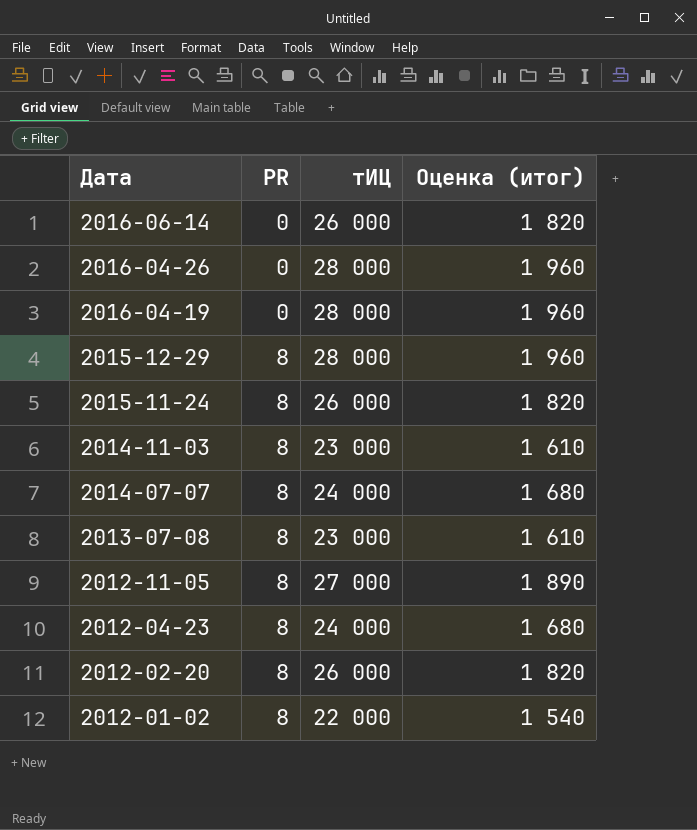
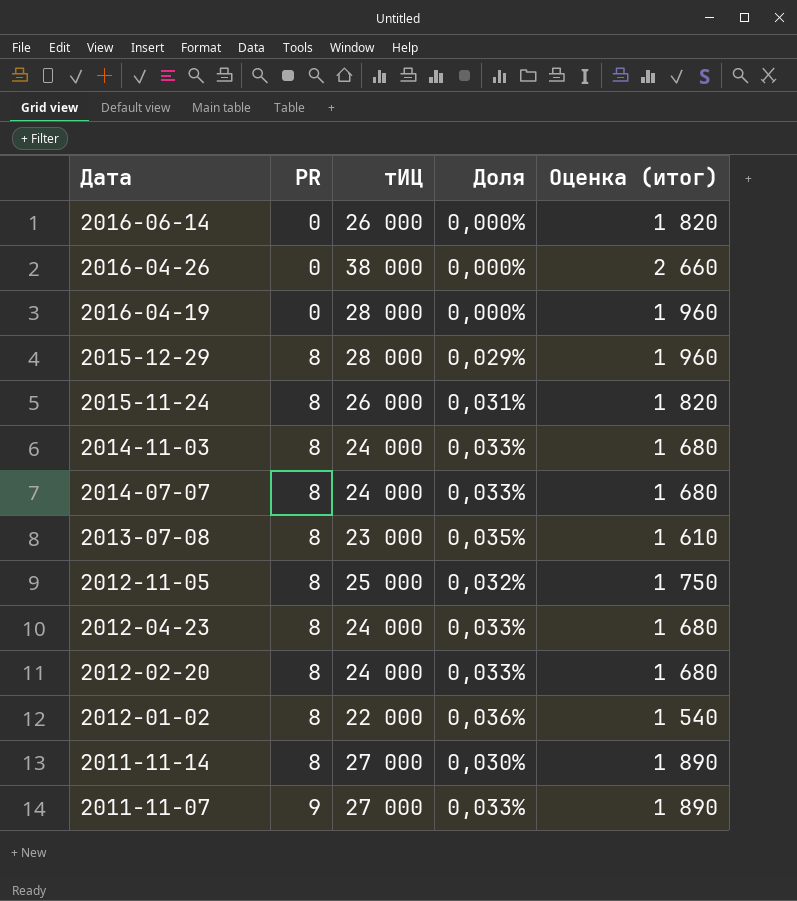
column Доля | formula: none -> [PR] / [тИЦ]
2016-04-26 | тИЦ: 28 000 -> 38 000
2016-04-26 | Оценка (итог): 1 960 -> 2 660
2014-11-03 | тИЦ: 23 000 -> 24 000
2014-11-03 | Оценка (итог): 1 610 -> 1 680
2012-11-05 | тИЦ: 27 000 -> 25 000
2012-11-05 | Оценка (итог): 1 890 -> 1 750
2012-02-20 | тИЦ: 26 000 -> 24 000
2012-02-20 | Оценка (итог): 1 820 -> 1 680
row 2011-11-14: none -> 8 | 27 000 | 0,030% | 1 890
row 2011-11-07: none -> 9 | 27 000 | 0,033% | 1 890

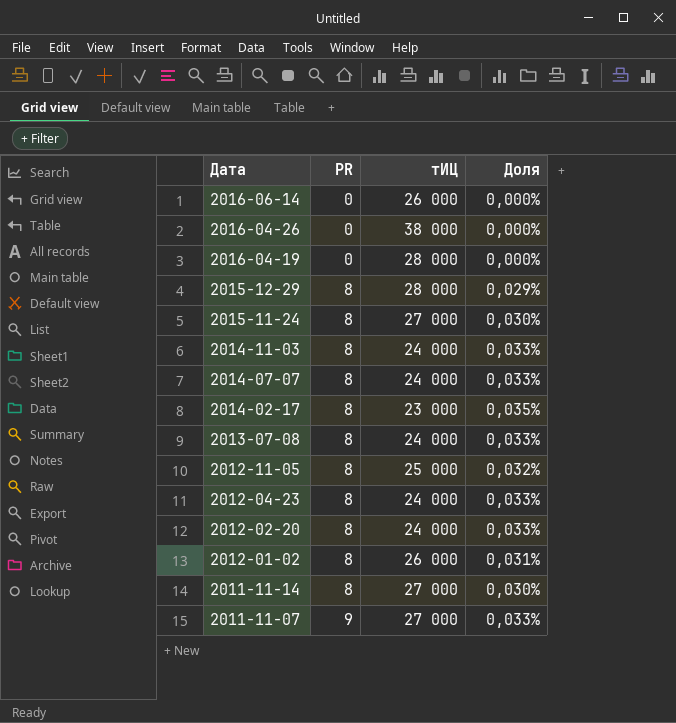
column Оценка (итог) | formula: [тИЦ] * 0,07 -> none
2015-11-24 | тИЦ: 26 000 -> 27 000
2015-11-24 | Доля: 0,031% -> 0,030%
row 2014-02-17: none -> 8 | 23 000 | 0,035%
2013-07-08 | тИЦ: 23 000 -> 24 000
2013-07-08 | Доля: 0,035% -> 0,033%
2012-01-02 | тИЦ: 22 000 -> 26 000
2012-01-02 | Доля: 0,036% -> 0,031%

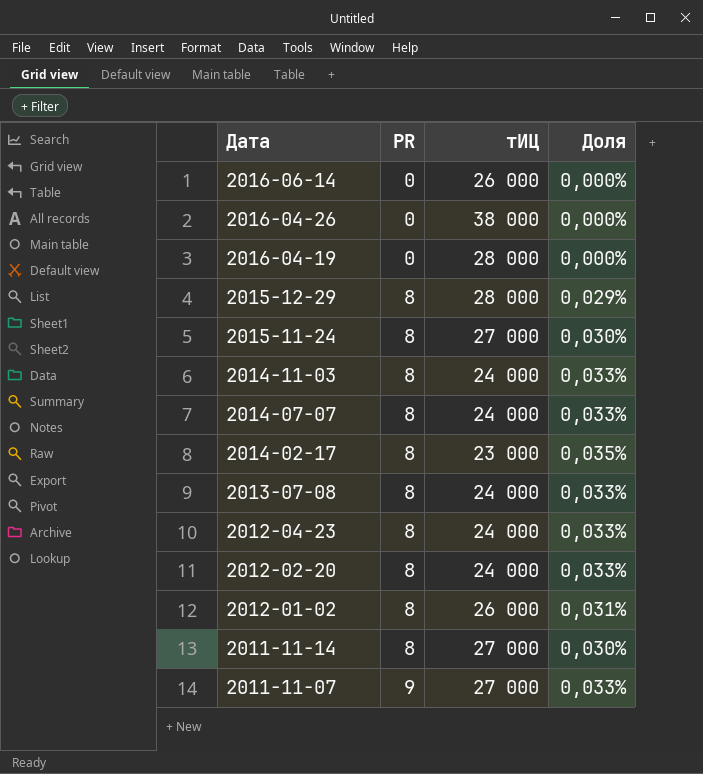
row 2012-11-05: 8 | 25 000 | 0,032% -> none

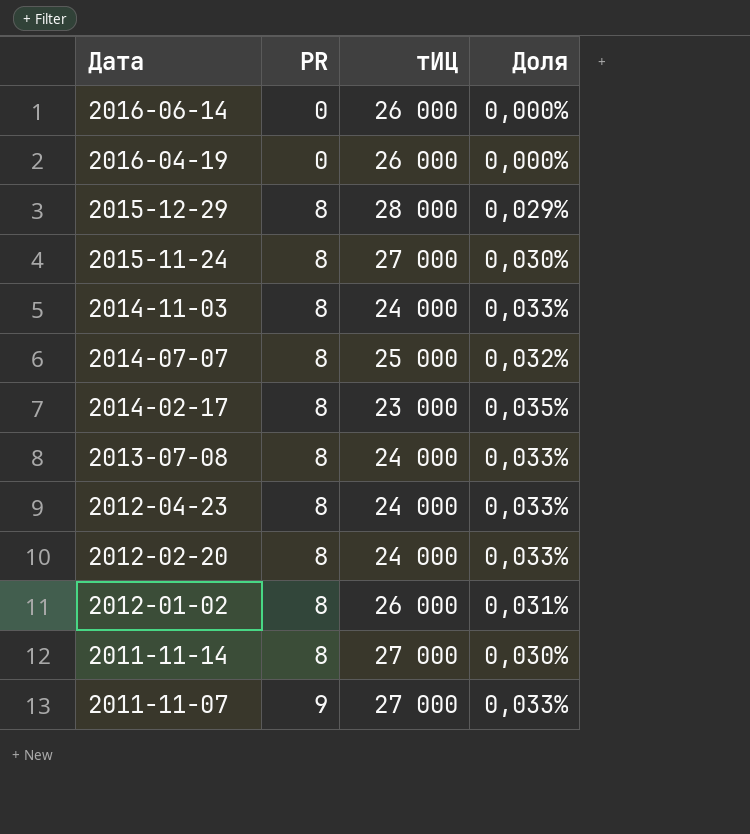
row 2016-04-26: 0 | 38 000 | 0,000% -> none
2016-04-19 | тИЦ: 28 000 -> 26 000
2014-07-07 | тИЦ: 24 000 -> 25 000
2014-07-07 | Доля: 0,033% -> 0,032%

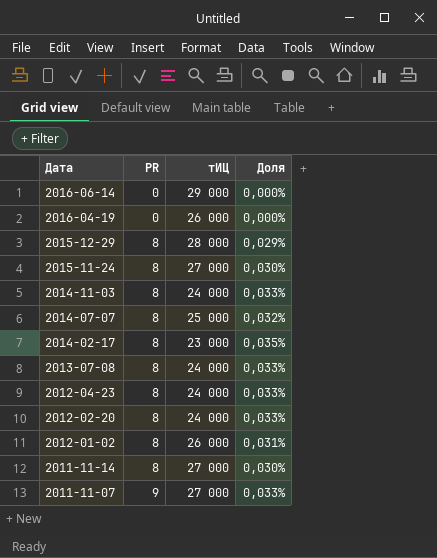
2016-06-14 | тИЦ: 26 000 -> 29 000

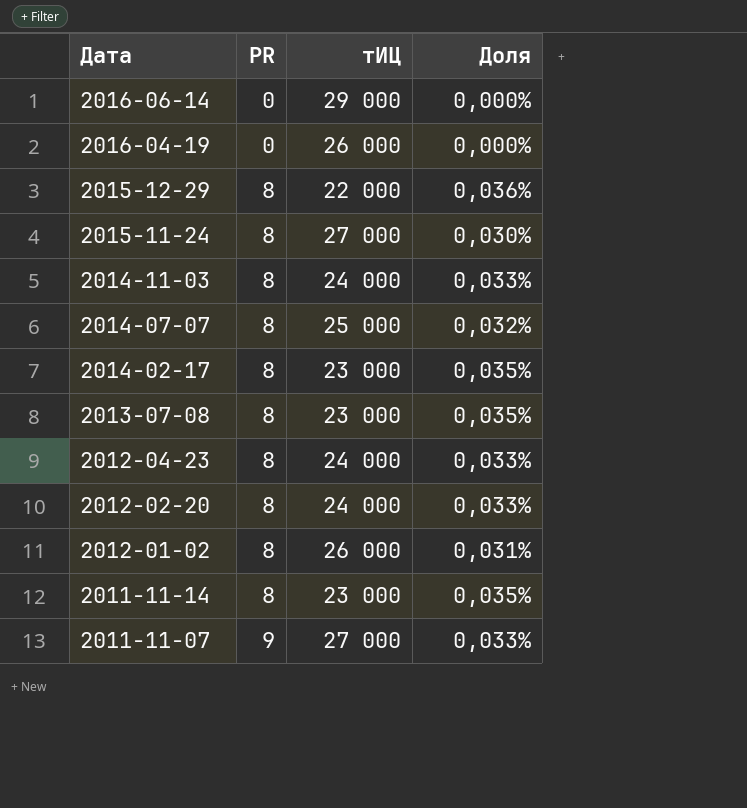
2015-12-29 | тИЦ: 28 000 -> 22 000
2015-12-29 | Доля: 0,029% -> 0,036%
2013-07-08 | тИЦ: 24 000 -> 23 000
2013-07-08 | Доля: 0,033% -> 0,035%
2011-11-14 | тИЦ: 27 000 -> 23 000
2011-11-14 | Доля: 0,030% -> 0,035%

